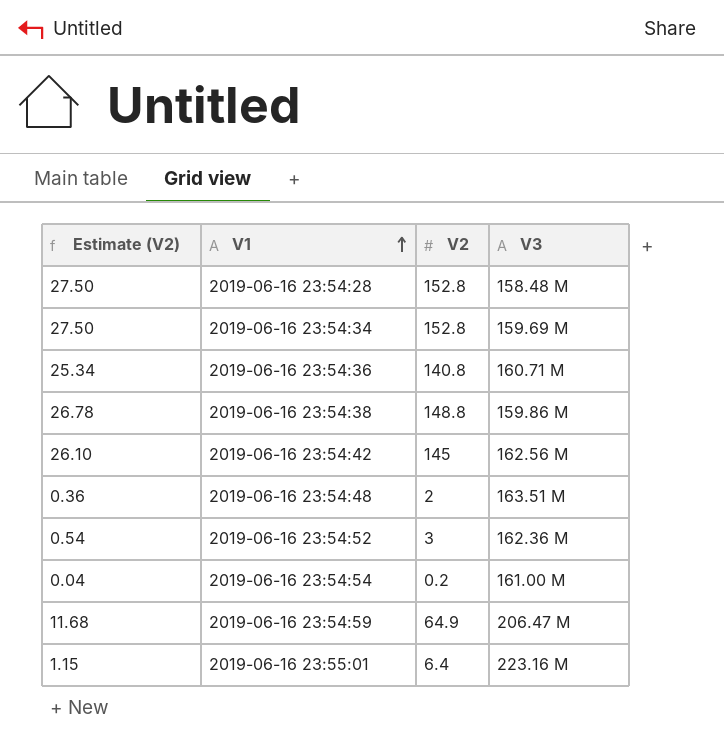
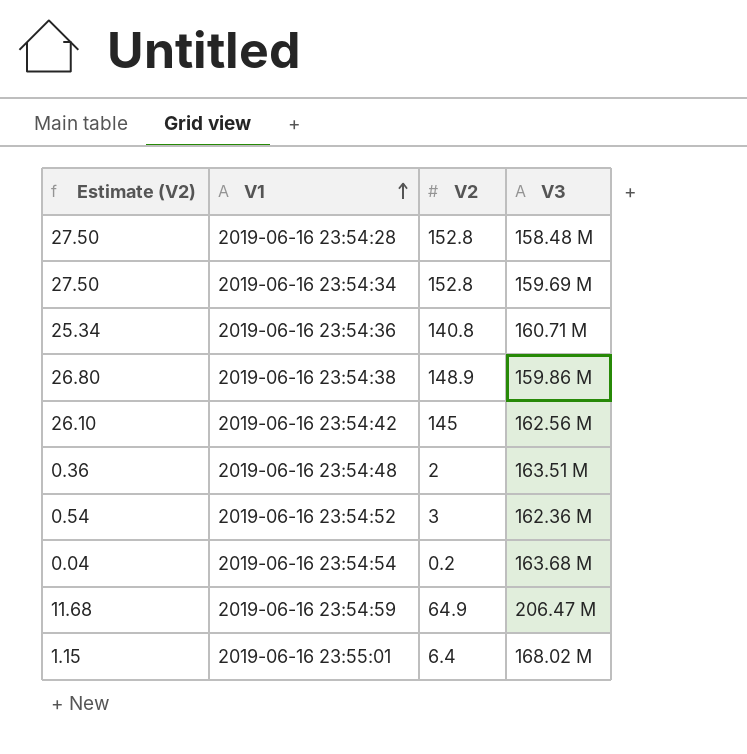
2019-06-16 23:54:38 | Estimate (V2): 26.78 -> 26.80
2019-06-16 23:54:38 | V2: 148.8 -> 148.9
2019-06-16 23:54:54 | V3: 161.00 M -> 163.68 M
2019-06-16 23:55:01 | V3: 223.16 M -> 168.02 M

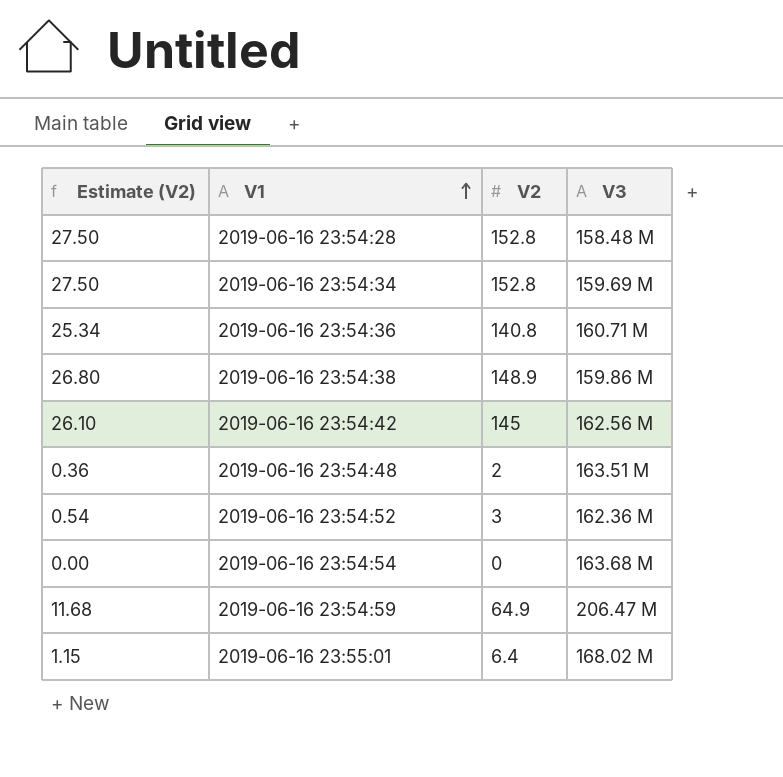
2019-06-16 23:54:54 | Estimate (V2): 0.04 -> 0.00
2019-06-16 23:54:54 | V2: 0.2 -> 0

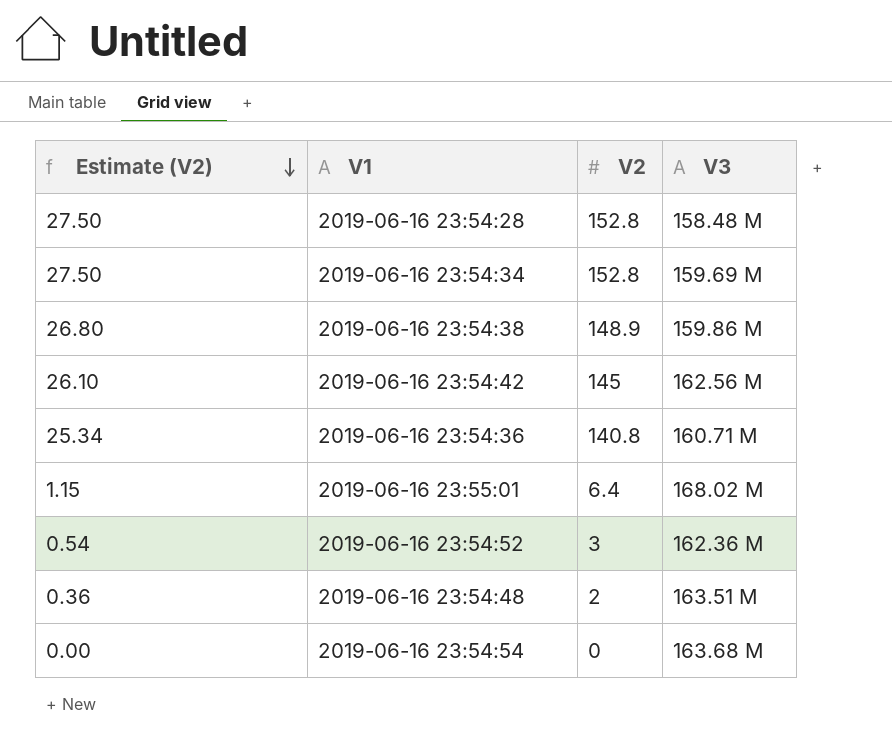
row order: V1 ascending -> Estimate (V2) descending
row 2019-06-16 23:54:59: 11.68 | 64.9 | 206.47 M -> none

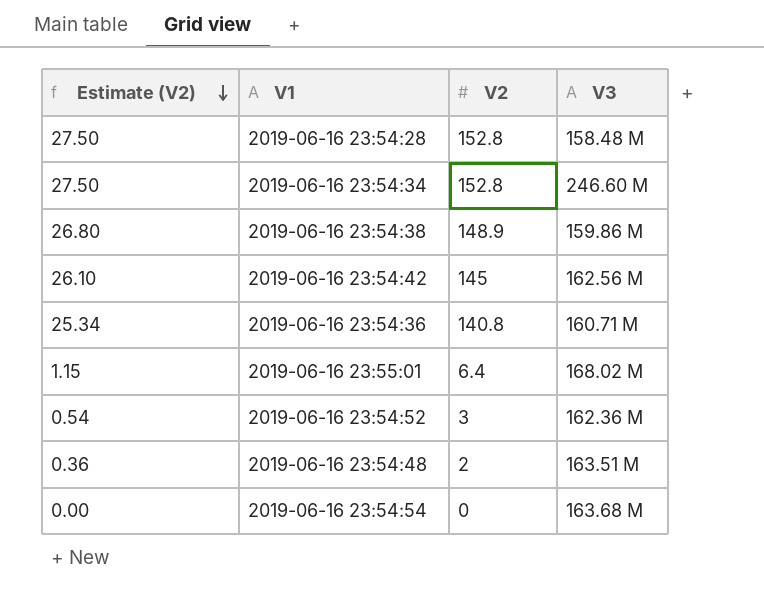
2019-06-16 23:54:34 | V3: 159.69 M -> 246.60 M

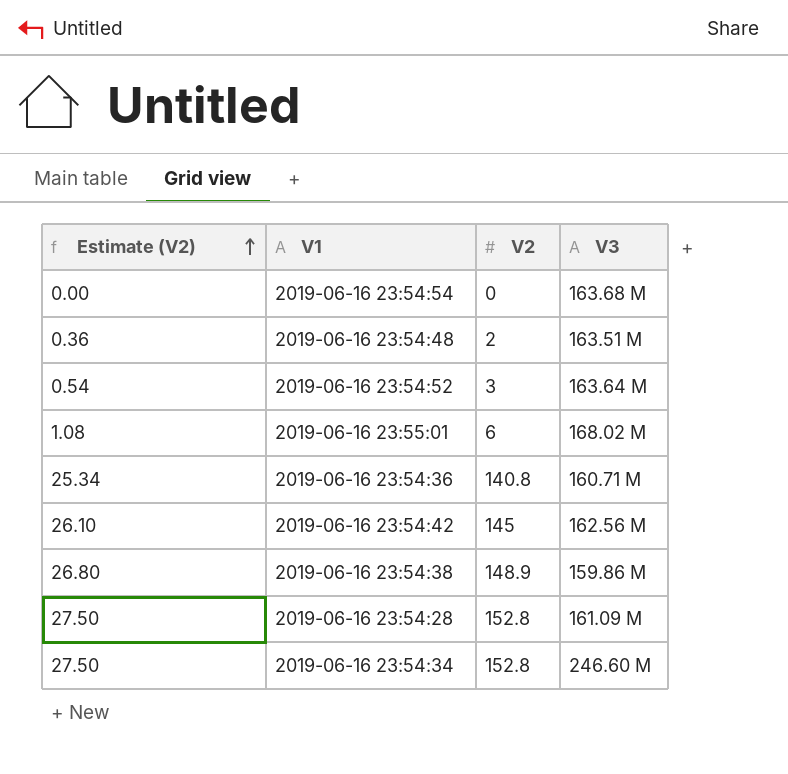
row order: Estimate (V2) descending -> Estimate (V2) ascending
2019-06-16 23:54:52 | V3: 162.36 M -> 163.64 M
2019-06-16 23:55:01 | Estimate (V2): 1.15 -> 1.08
2019-06-16 23:55:01 | V2: 6.4 -> 6
2019-06-16 23:54:28 | V3: 158.48 M -> 161.09 M

